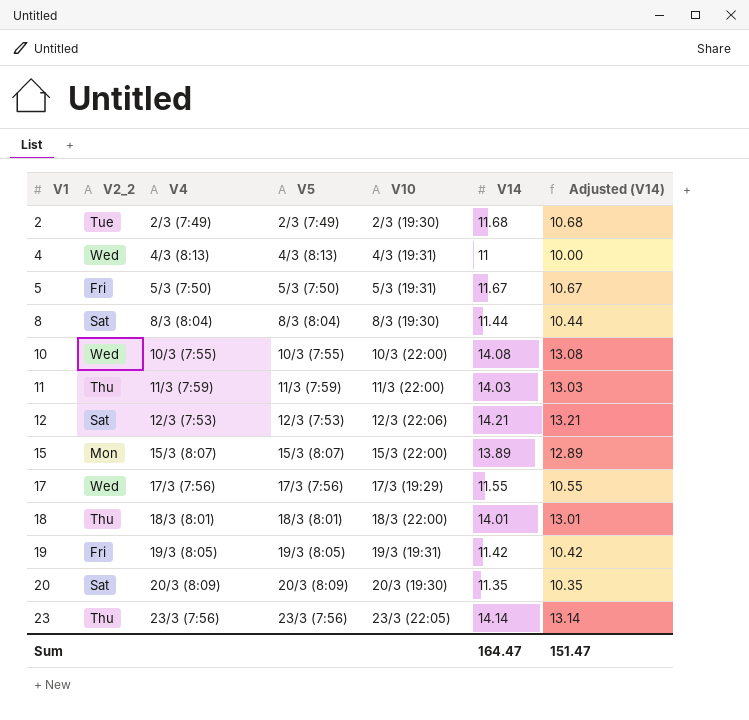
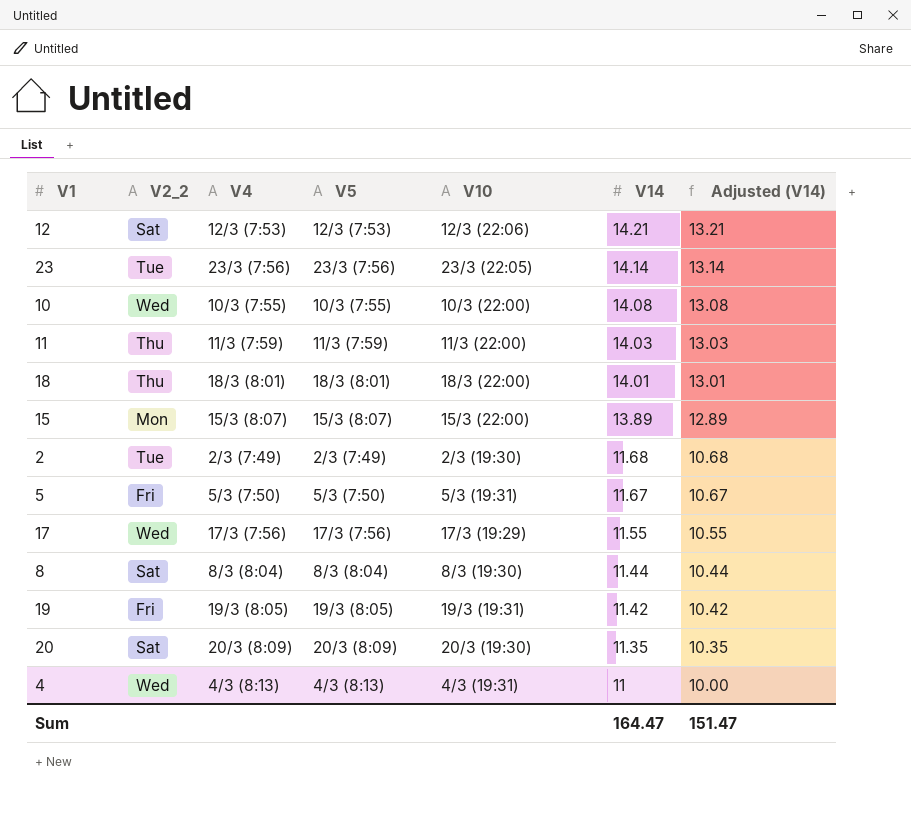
row order: V1 ascending -> V14 descending
23 | V2_2: Thu -> Tue

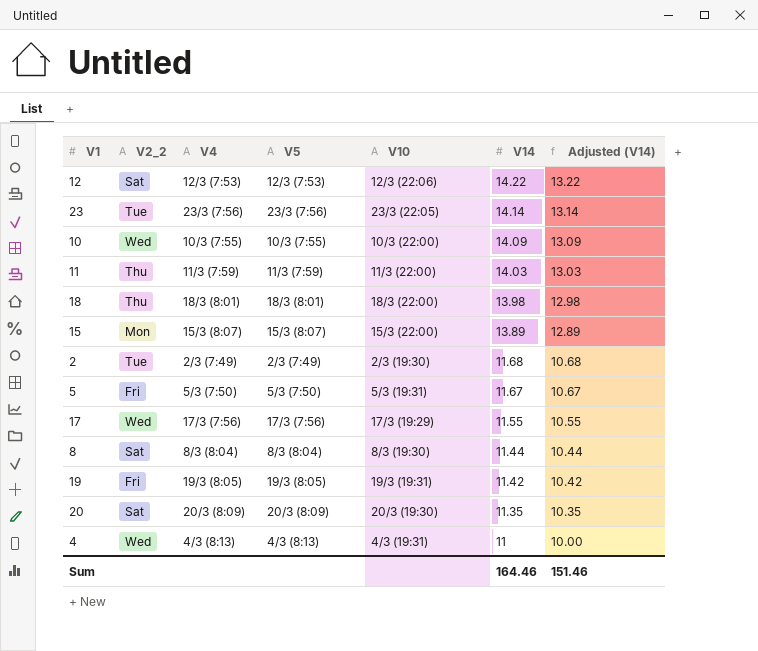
12 | V14: 14.21 -> 14.22
12 | Adjusted (V14): 13.21 -> 13.22
10 | V14: 14.08 -> 14.09
10 | Adjusted (V14): 13.08 -> 13.09
18 | V14: 14.01 -> 13.98
18 | Adjusted (V14): 13.01 -> 12.98
Sum | V14: 164.47 -> 164.46
Sum | Adjusted (V14): 151.47 -> 151.46

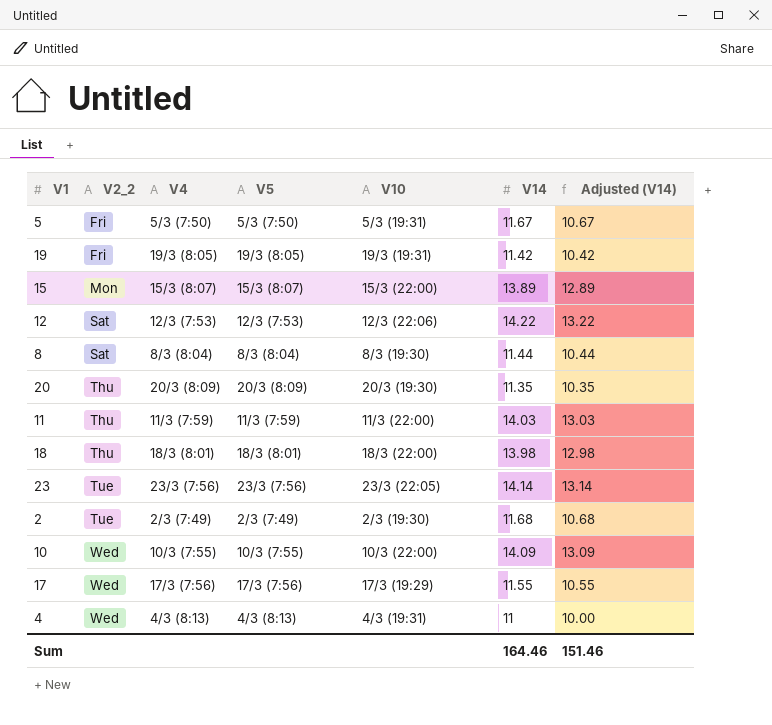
row order: V14 descending -> V2_2 ascending
20 | V2_2: Sat -> Thu

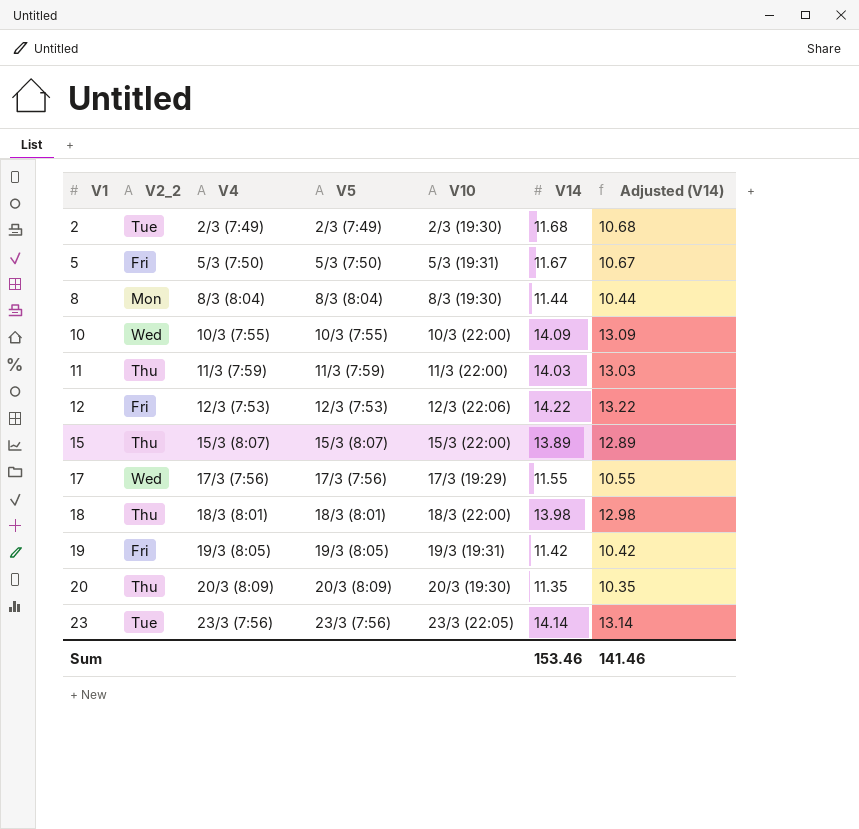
row order: V2_2 ascending -> V1 ascending
row 4: Wed | 4/3 (8:13) | 4/3 (8:13) | 4/3 (19:31) | 11 | 10.00 -> none
8 | V2_2: Sat -> Mon
12 | V2_2: Sat -> Fri
15 | V2_2: Mon -> Thu
Sum | V14: 164.46 -> 153.46
Sum | Adjusted (V14): 151.46 -> 141.46

